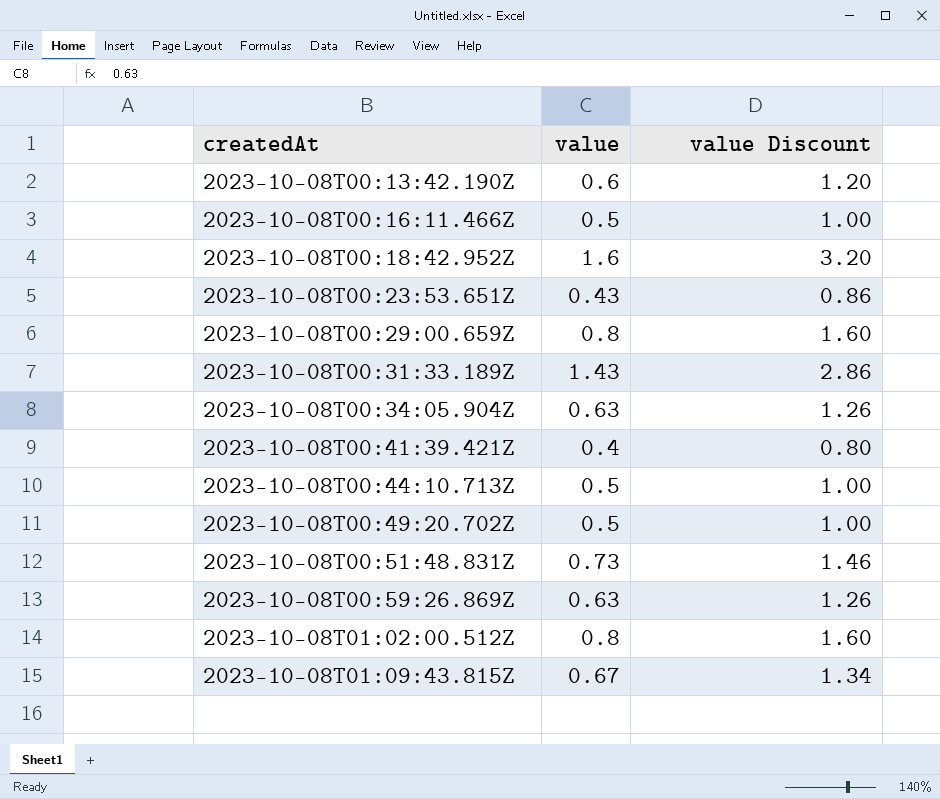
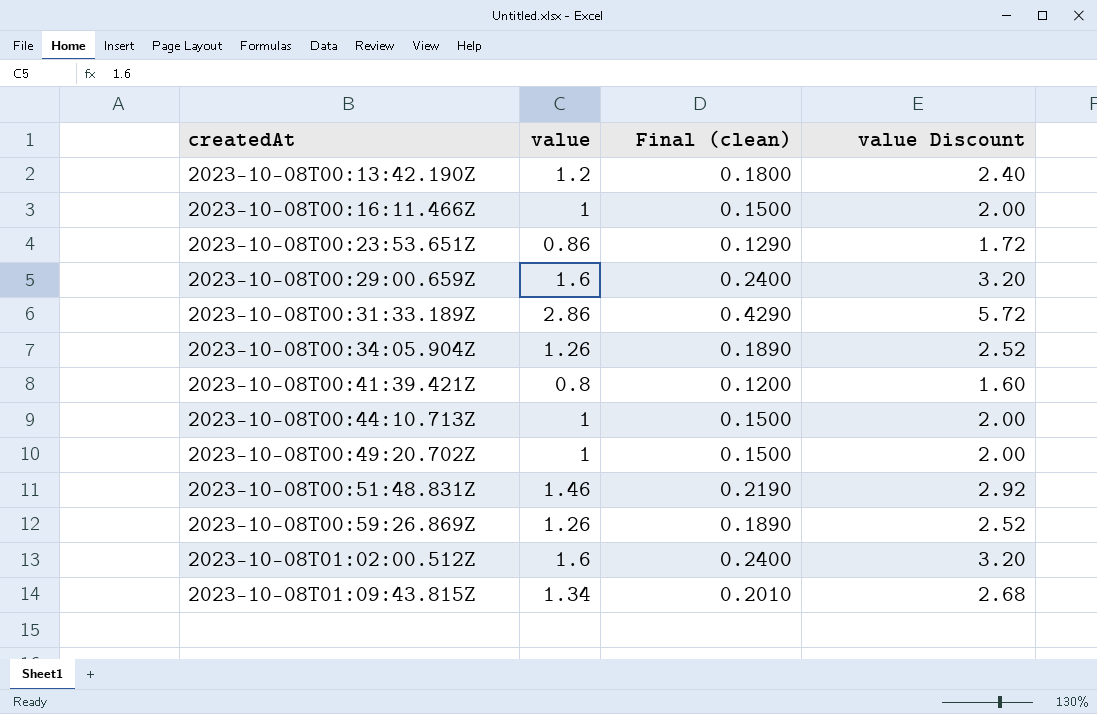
column Final (clean) | formula: none -> [value] * 0.15
row 2023-10-08T00:18:42.952Z: 1.6 | 3.20 -> none
2023-10-08T00:13:42.190Z | value: 0.6 -> 1.2
2023-10-08T00:13:42.190Z | value Discount: 1.20 -> 2.40
2023-10-08T00:16:11.466Z | value: 0.5 -> 1
2023-10-08T00:16:11.466Z | value Discount: 1.00 -> 2.00
2023-10-08T00:23:53.651Z | value: 0.43 -> 0.86
2023-10-08T00:23:53.651Z | value Discount: 0.86 -> 1.72
2023-10-08T00:29:00.659Z | value: 0.8 -> 1.6
2023-10-08T00:29:00.659Z | value Discount: 1.60 -> 3.20
2023-10-08T00:31:33.189Z | value: 1.43 -> 2.86
2023-10-08T00:31:33.189Z | value Discount: 2.86 -> 5.72
2023-10-08T00:34:05.904Z | value: 0.63 -> 1.26
2023-10-08T00:34:05.904Z | value Discount: 1.26 -> 2.52
2023-10-08T00:41:39.421Z | value: 0.4 -> 0.8
2023-10-08T00:41:39.421Z | value Discount: 0.80 -> 1.60
2023-10-08T00:44:10.713Z | value: 0.5 -> 1
2023-10-08T00:44:10.713Z | value Discount: 1.00 -> 2.00
2023-10-08T00:49:20.702Z | value: 0.5 -> 1
2023-10-08T00:49:20.702Z | value Discount: 1.00 -> 2.00
2023-10-08T00:51:48.831Z | value: 0.73 -> 1.46
2023-10-08T00:51:48.831Z | value Discount: 1.46 -> 2.92
2023-10-08T00:59:26.869Z | value: 0.63 -> 1.26
2023-10-08T00:59:26.869Z | value Discount: 1.26 -> 2.52
2023-10-08T01:02:00.512Z | value: 0.8 -> 1.6
2023-10-08T01:02:00.512Z | value Discount: 1.60 -> 3.20
2023-10-08T01:09:43.815Z | value: 0.67 -> 1.34
2023-10-08T01:09:43.815Z | value Discount: 1.34 -> 2.68

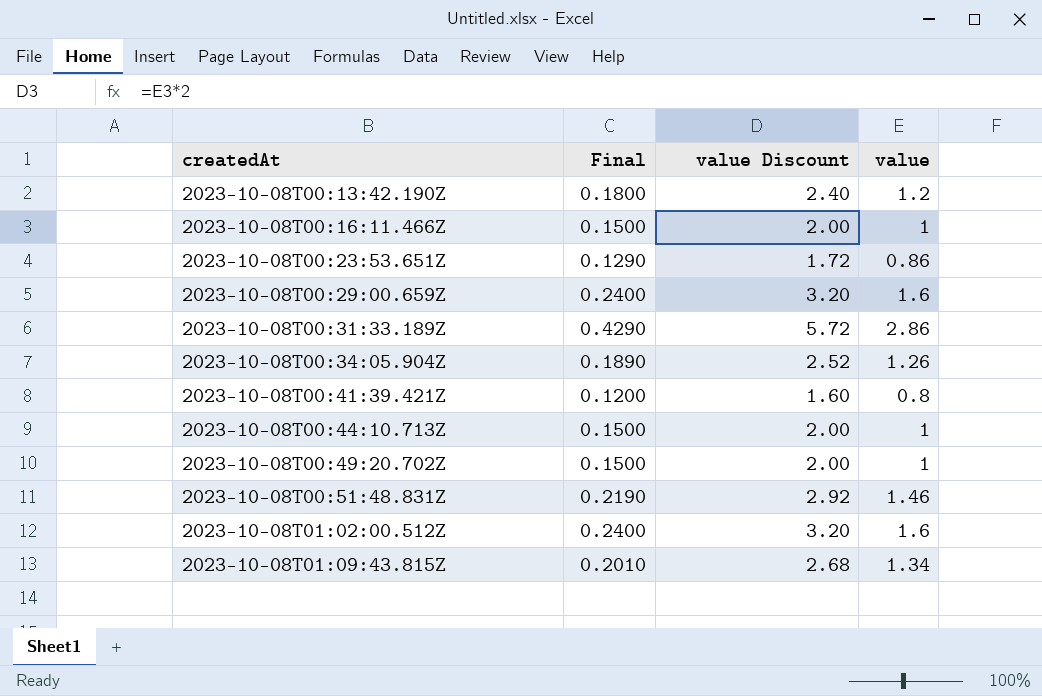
column name: Final (clean) -> Final
column value | position: 2 -> 4
row 2023-10-08T00:59:26.869Z: 1.26 | 0.1890 | 2.52 -> none

